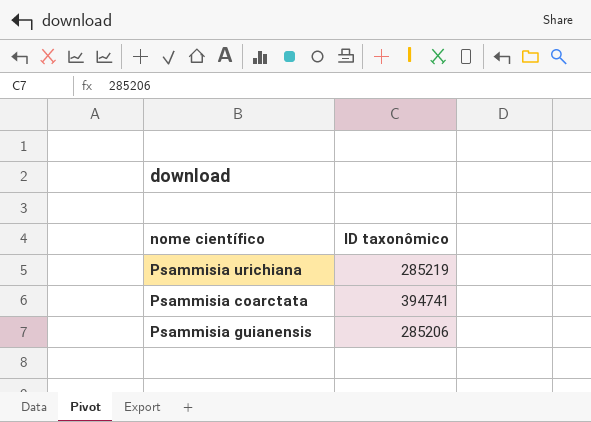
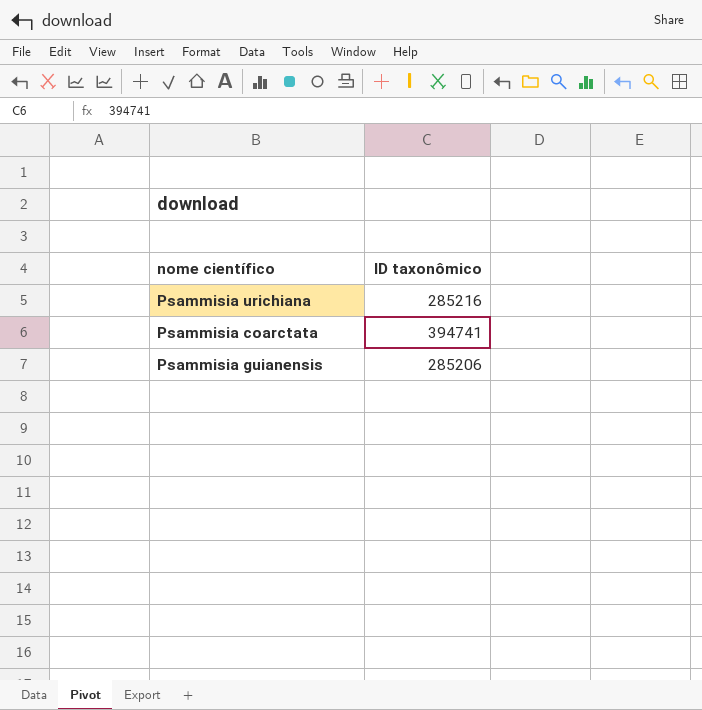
Psammisia urichiana | ID taxonômico: 285219 -> 285216

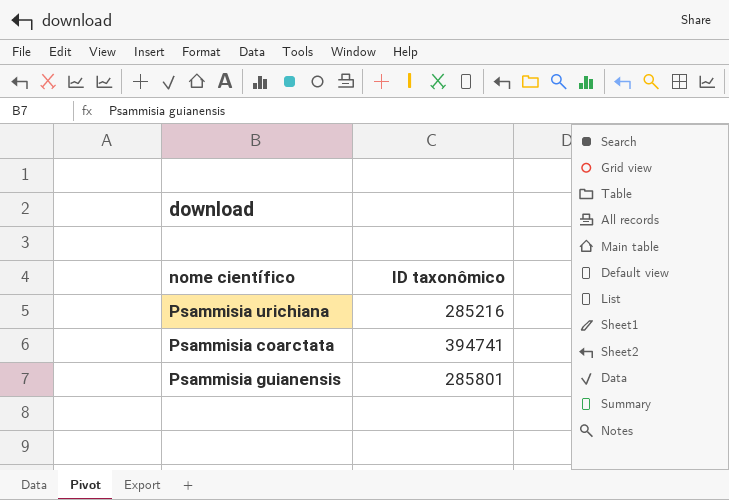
Psammisia guianensis | ID taxonômico: 285206 -> 285801

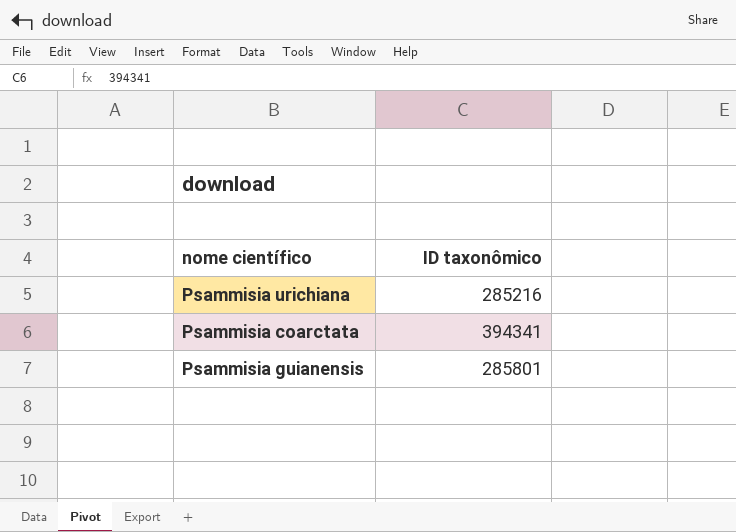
Psammisia coarctata | ID taxonômico: 394741 -> 394341

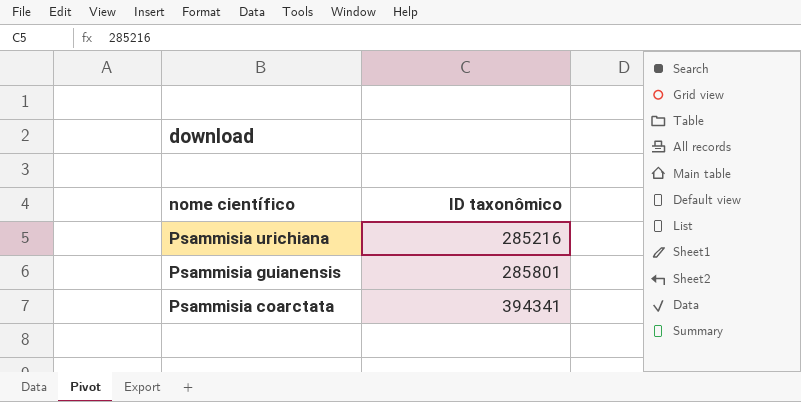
row order: none -> nome científico descending

